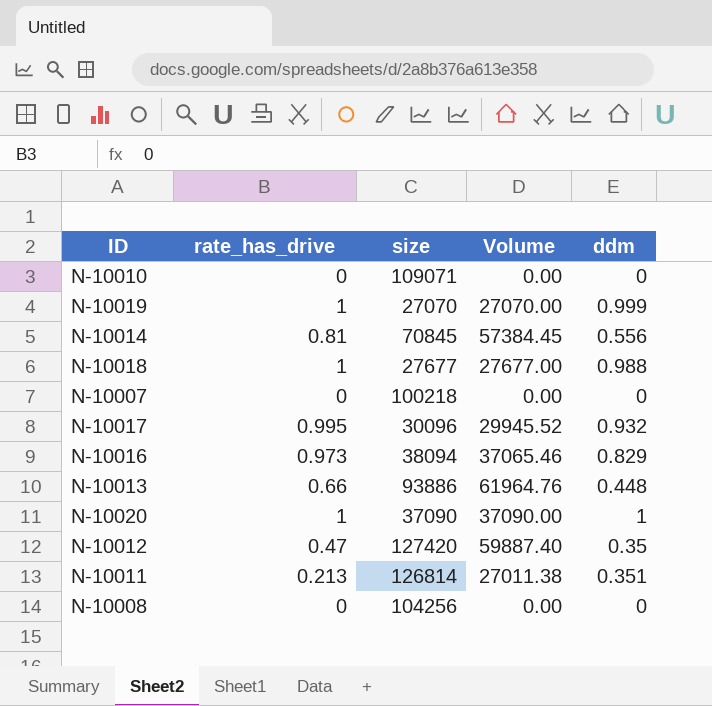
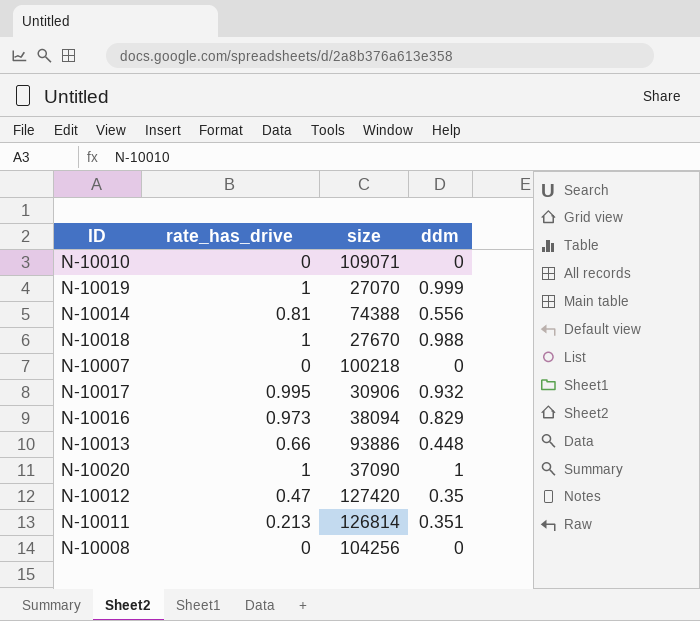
column Volume | formula: [rate_has_drive] * [size] -> none
N-10014 | size: 70845 -> 74388
N-10018 | size: 27677 -> 27670
N-10017 | size: 30096 -> 30906

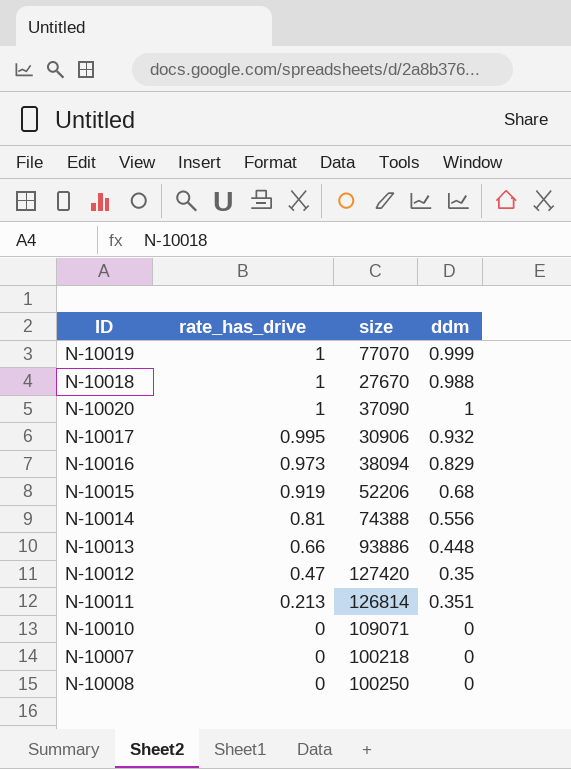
row order: none -> rate_has_drive descending
N-10019 | size: 27070 -> 77070
row N-10015: none -> 0.919 | 52206 | 0.68
N-10008 | size: 104256 -> 100250

